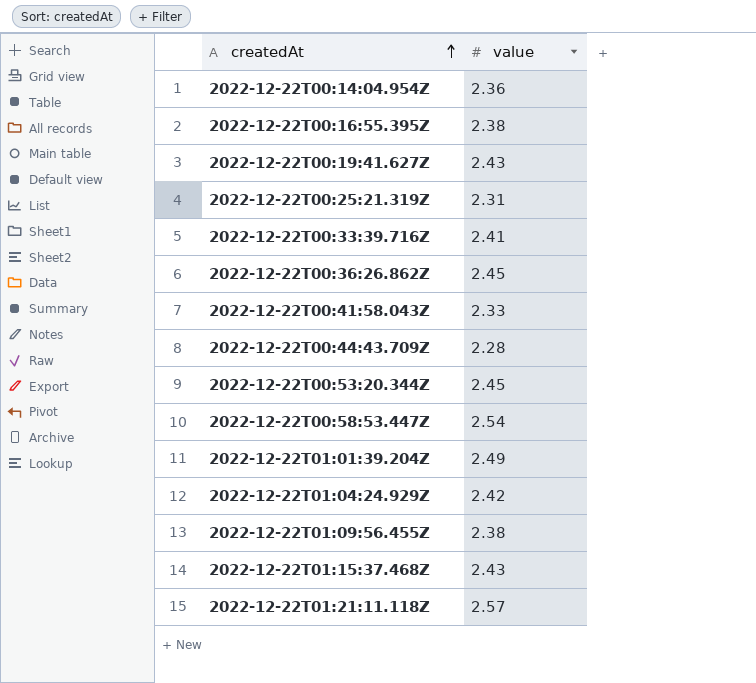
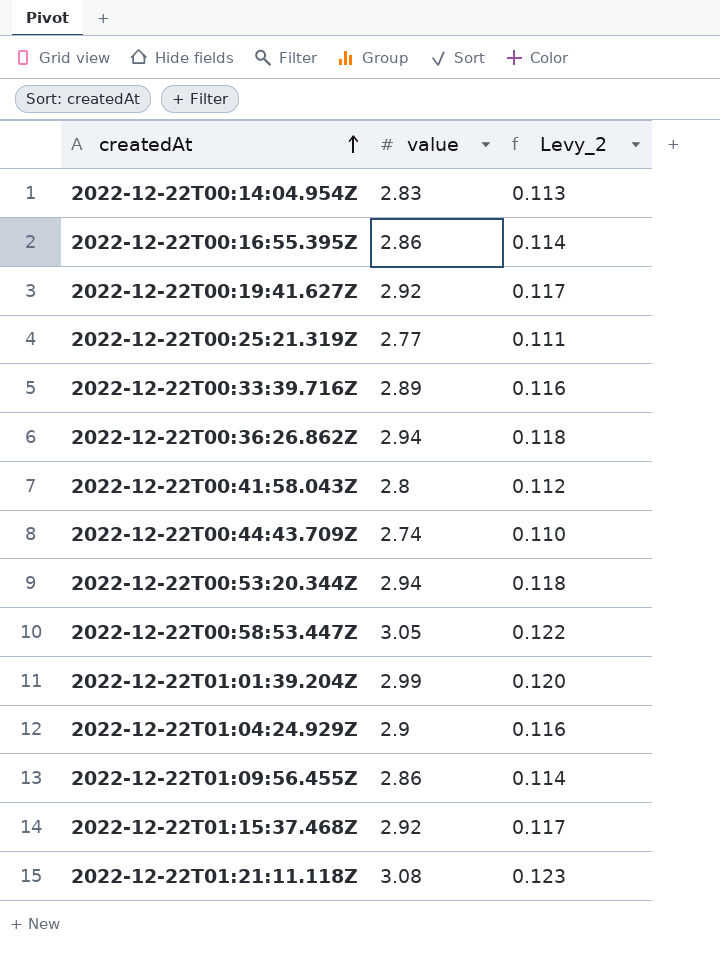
column Levy_2 | formula: none -> [value] * 0.04
2022-12-22T00:14:04.954Z | value: 2.36 -> 2.83
2022-12-22T00:16:55.395Z | value: 2.38 -> 2.86
2022-12-22T00:19:41.627Z | value: 2.43 -> 2.92
2022-12-22T00:25:21.319Z | value: 2.31 -> 2.77
2022-12-22T00:33:39.716Z | value: 2.41 -> 2.89
2022-12-22T00:36:26.862Z | value: 2.45 -> 2.94
2022-12-22T00:41:58.043Z | value: 2.33 -> 2.8
2022-12-22T00:44:43.709Z | value: 2.28 -> 2.74
2022-12-22T00:53:20.344Z | value: 2.45 -> 2.94
2022-12-22T00:58:53.447Z | value: 2.54 -> 3.05
2022-12-22T01:01:39.204Z | value: 2.49 -> 2.99
2022-12-22T01:04:24.929Z | value: 2.42 -> 2.9
2022-12-22T01:09:56.455Z | value: 2.38 -> 2.86
2022-12-22T01:15:37.468Z | value: 2.43 -> 2.92
2022-12-22T01:21:11.118Z | value: 2.57 -> 3.08

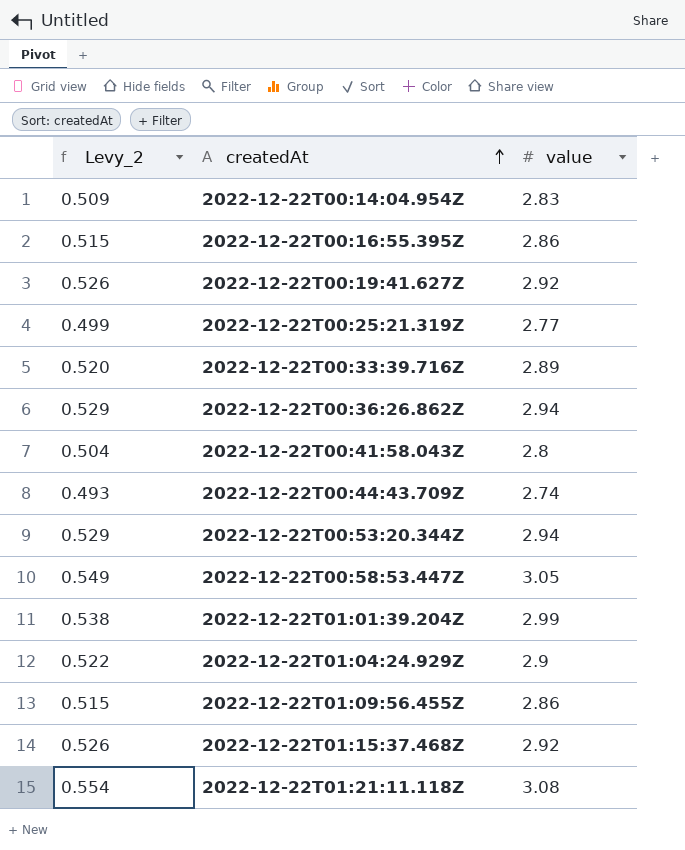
column Levy_2 | formula: [value] * 0.04 -> [value] * 0.18
column Levy_2 | position: 3 -> 1

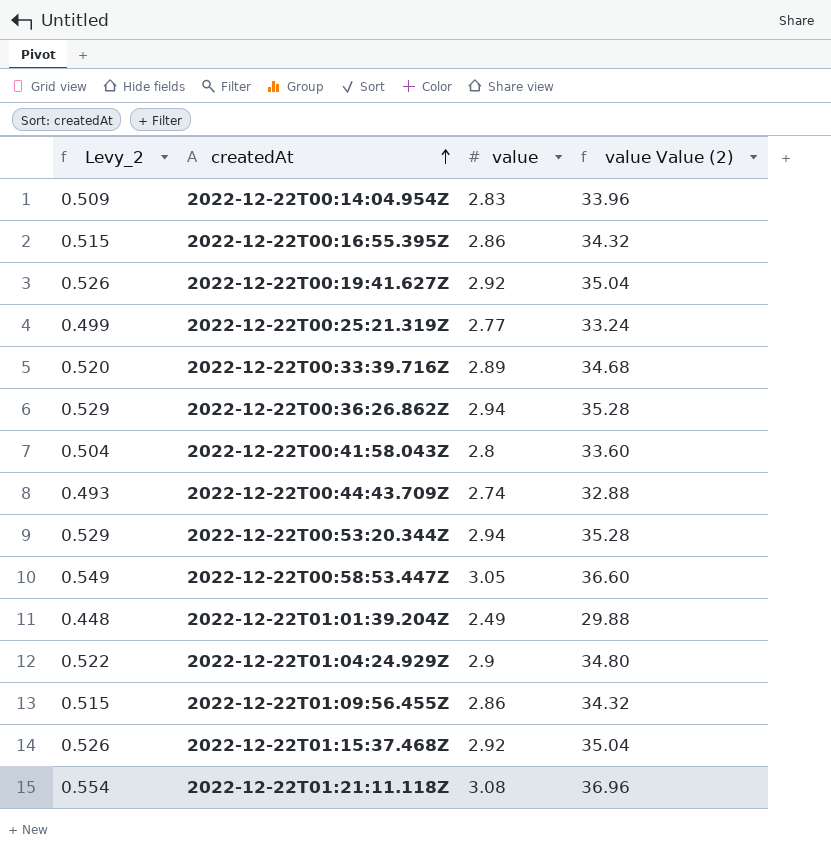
column value Value (2) | formula: none -> [value] * 12
2022-12-22T01:01:39.204Z | Levy_2: 0.538 -> 0.448
2022-12-22T01:01:39.204Z | value: 2.99 -> 2.49

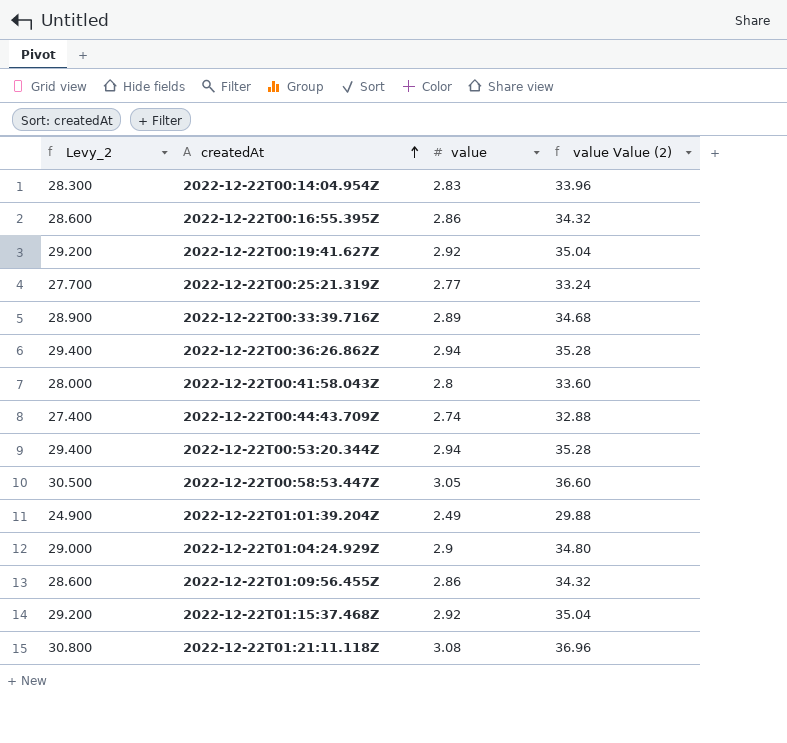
column Levy_2 | formula: [value] * 0.18 -> [value] * 10

